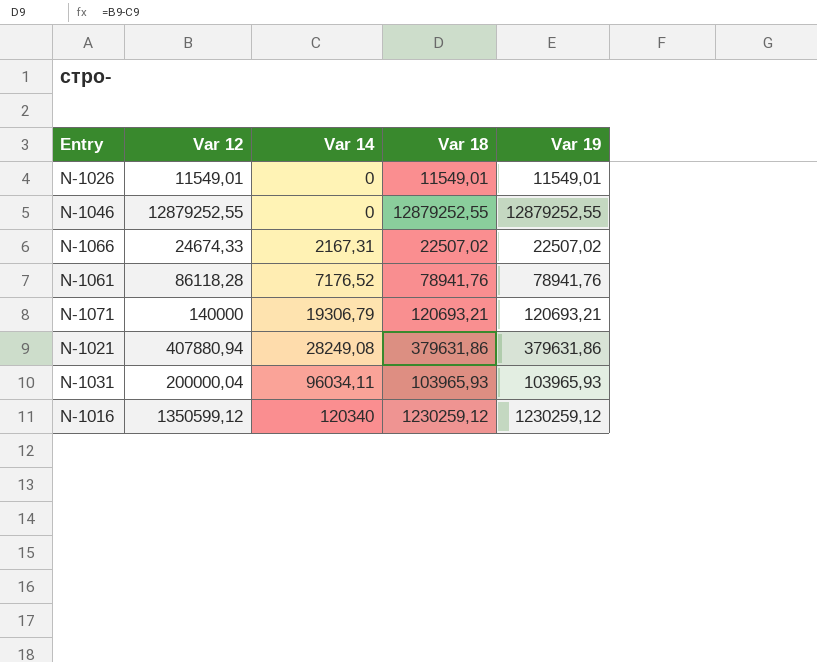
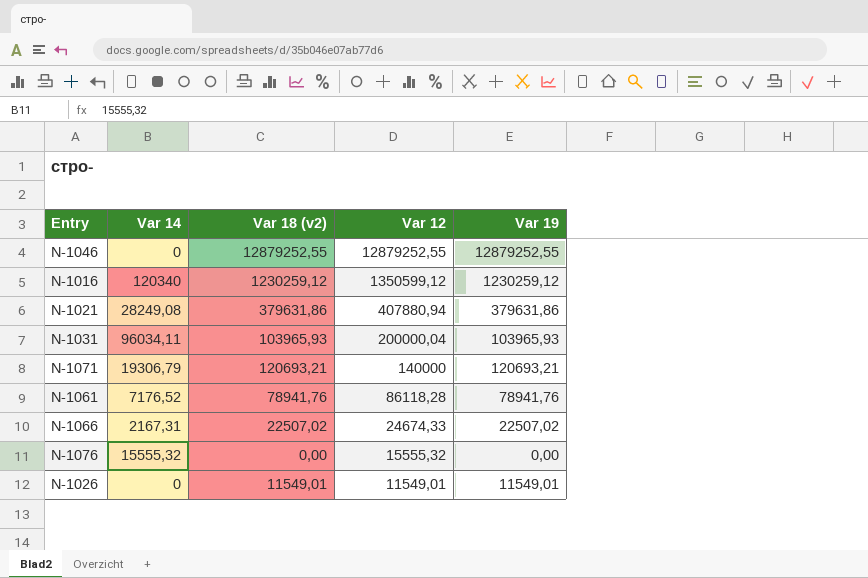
row order: Var 14 ascending -> Var 12 descending
column name: Var 18 -> Var 18 (v2)
column Var 12 | position: 2 -> 4
row N-1076: none -> 15555,32 | 0,00 | 15555,32 | 0,00

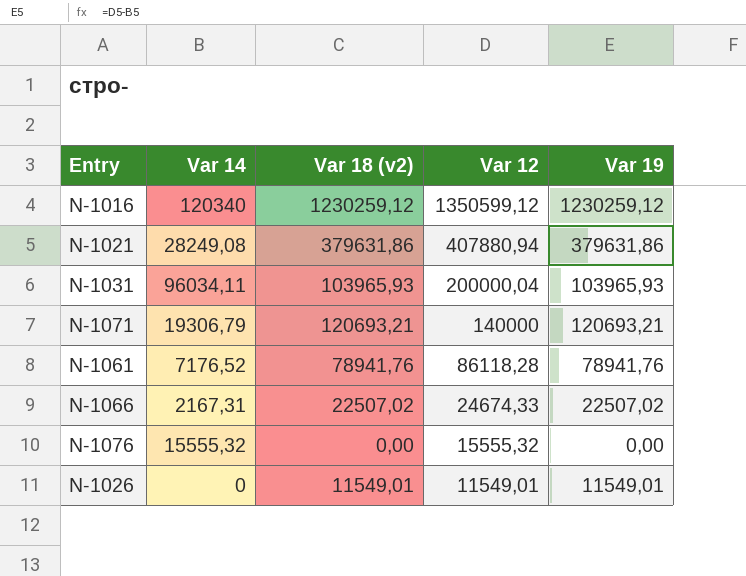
row N-1046: 0 | 12879252,55 | 12879252,55 | 12879252,55 -> none

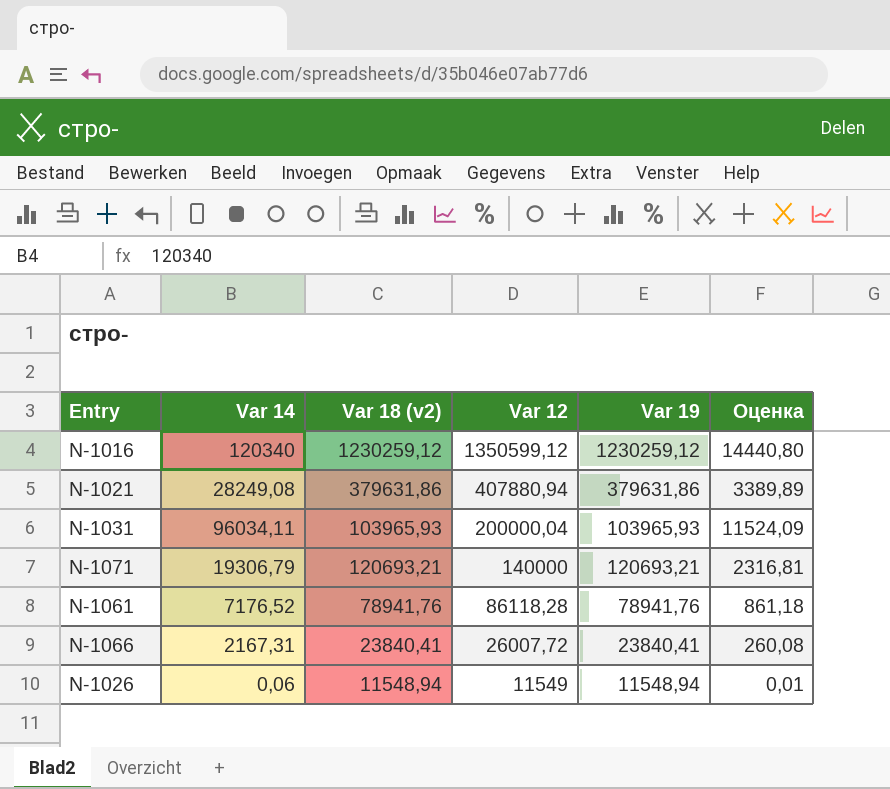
column Оценка | formula: none -> [Var 14] * 0,12
row N-1076: 15555,32 | 0,00 | 15555,32 | 0,00 -> none
N-1066 | Var 18 (v2): 22507,02 -> 23840,41
N-1066 | Var 12: 24674,33 -> 26007,72
N-1066 | Var 19: 22507,02 -> 23840,41
N-1026 | Var 14: 0 -> 0,06
N-1026 | Var 18 (v2): 11549,01 -> 11548,94
N-1026 | Var 12: 11549,01 -> 11549
N-1026 | Var 19: 11549,01 -> 11548,94

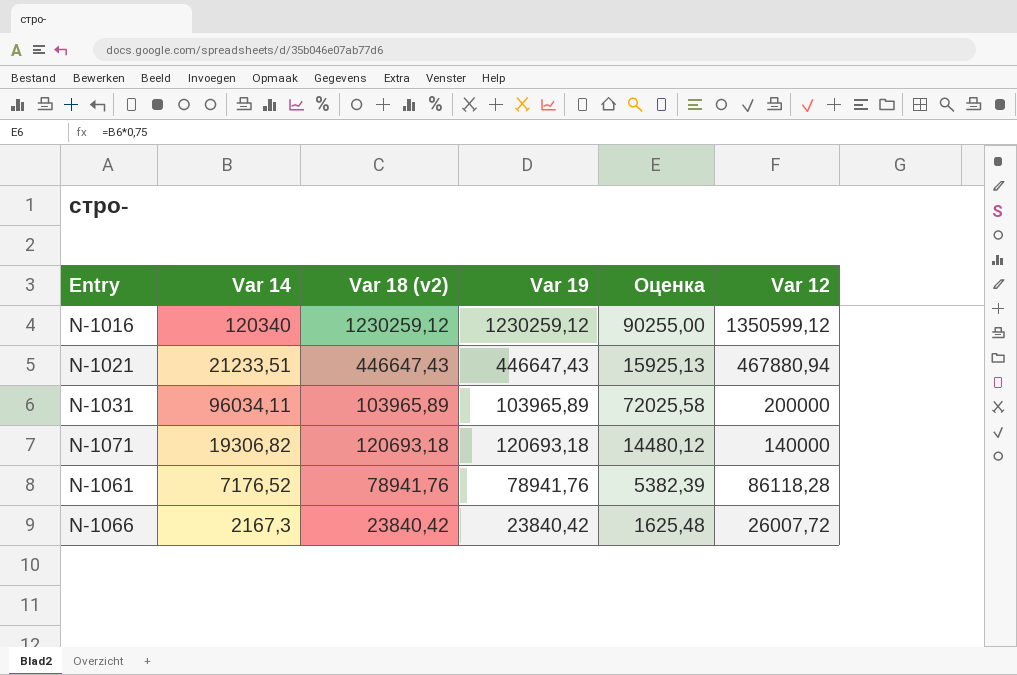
column Оценка | formula: [Var 14] * 0,12 -> [Var 14] * 0,75
column Var 12 | position: 4 -> 6
row N-1026: 0,06 | 11548,94 | 11549 | 11548,94 | 0,01 -> none
N-1021 | Var 14: 28249,08 -> 21233,51
N-1021 | Var 18 (v2): 379631,86 -> 446647,43
N-1021 | Var 19: 379631,86 -> 446647,43
N-1021 | Var 12: 407880,94 -> 467880,94
N-1031 | Var 18 (v2): 103965,93 -> 103965,89
N-1031 | Var 19: 103965,93 -> 103965,89
N-1031 | Var 12: 200000,04 -> 200000
N-1071 | Var 14: 19306,79 -> 19306,82
N-1071 | Var 18 (v2): 120693,21 -> 120693,18
N-1071 | Var 19: 120693,21 -> 120693,18
N-1066 | Var 14: 2167,31 -> 2167,3
N-1066 | Var 18 (v2): 23840,41 -> 23840,42
N-1066 | Var 19: 23840,41 -> 23840,42

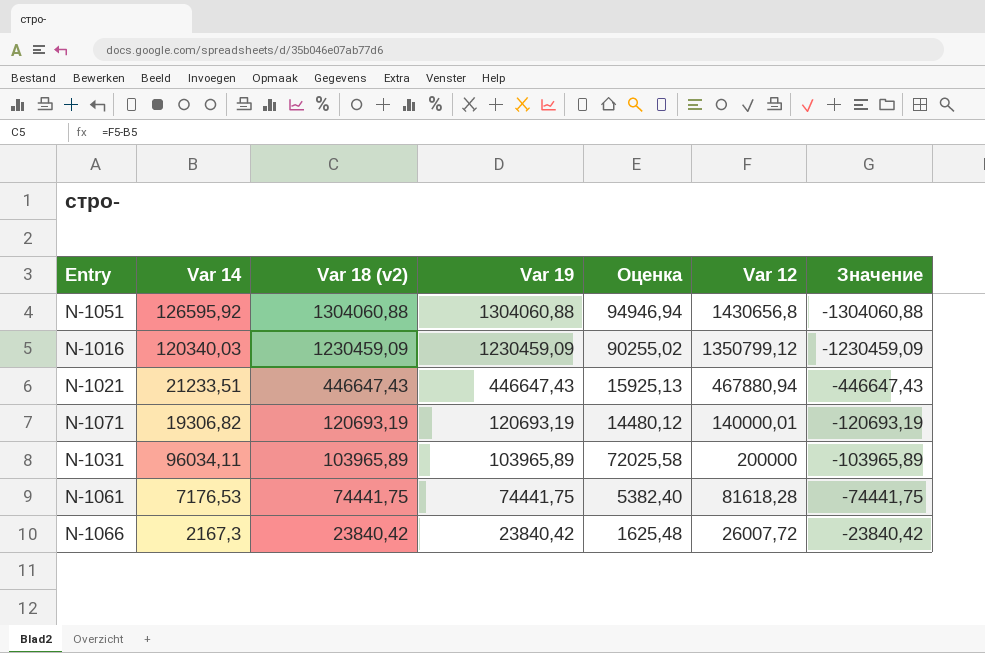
row order: Var 12 descending -> Var 18 (v2) descending
column Значение | formula: none -> [Var 14] - [Var 12]
row N-1051: none -> 126595,92 | 1304060,88 | 1304060,88 | 94946,94 | 1430656,8 | -1304060,88
N-1016 | Var 14: 120340 -> 120340,03
N-1016 | Var 18 (v2): 1230259,12 -> 1230459,09
N-1016 | Var 19: 1230259,12 -> 1230459,09
N-1016 | Оценка: 90255,00 -> 90255,02
N-1016 | Var 12: 1350599,12 -> 1350799,12
N-1071 | Var 18 (v2): 120693,18 -> 120693,19
N-1071 | Var 19: 120693,18 -> 120693,19
N-1071 | Var 12: 140000 -> 140000,01
N-1061 | Var 14: 7176,52 -> 7176,53
N-1061 | Var 18 (v2): 78941,76 -> 74441,75
N-1061 | Var 19: 78941,76 -> 74441,75
N-1061 | Оценка: 5382,39 -> 5382,40
N-1061 | Var 12: 86118,28 -> 81618,28

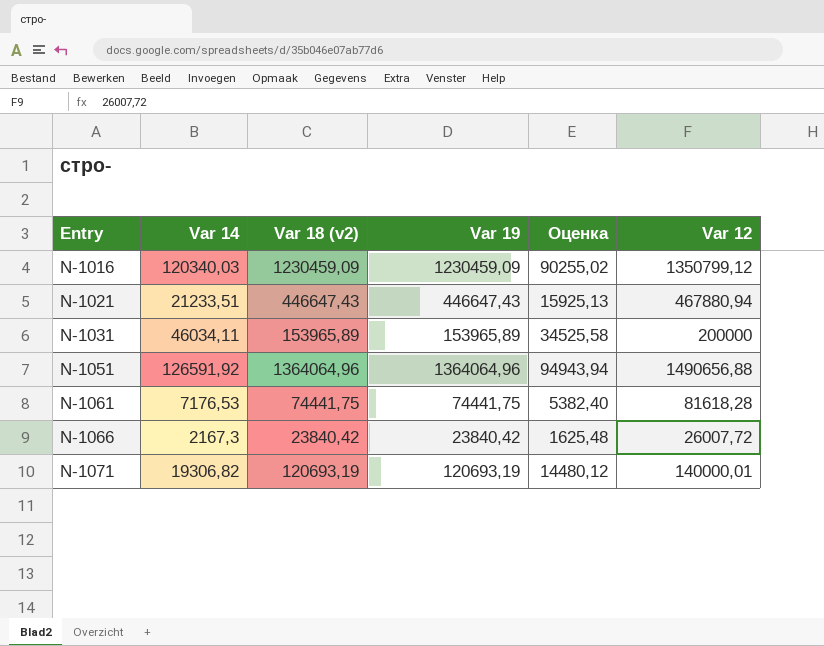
row order: Var 18 (v2) descending -> Entry ascending
column Значение | formula: [Var 14] - [Var 12] -> none
N-1031 | Var 14: 96034,11 -> 46034,11
N-1031 | Var 18 (v2): 103965,89 -> 153965,89
N-1031 | Var 19: 103965,89 -> 153965,89
N-1031 | Оценка: 72025,58 -> 34525,58
N-1051 | Var 14: 126595,92 -> 126591,92
N-1051 | Var 18 (v2): 1304060,88 -> 1364064,96
N-1051 | Var 19: 1304060,88 -> 1364064,96
N-1051 | Оценка: 94946,94 -> 94943,94
N-1051 | Var 12: 1430656,8 -> 1490656,88

